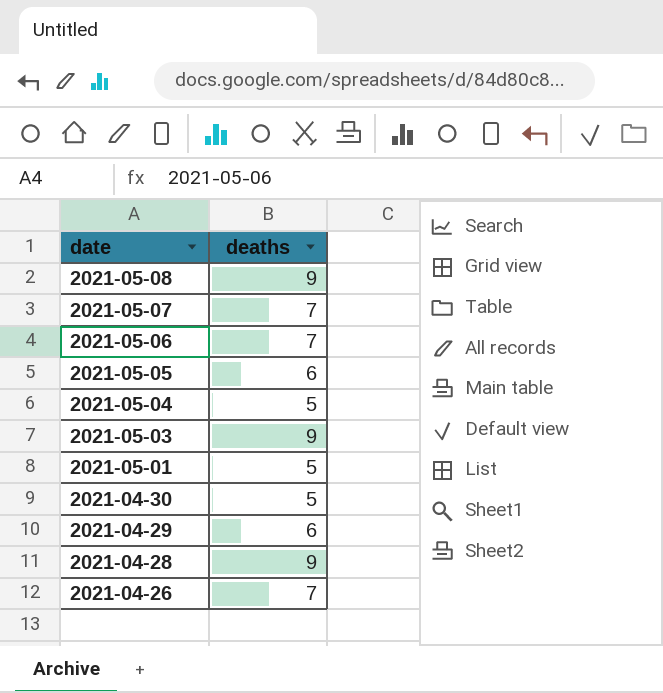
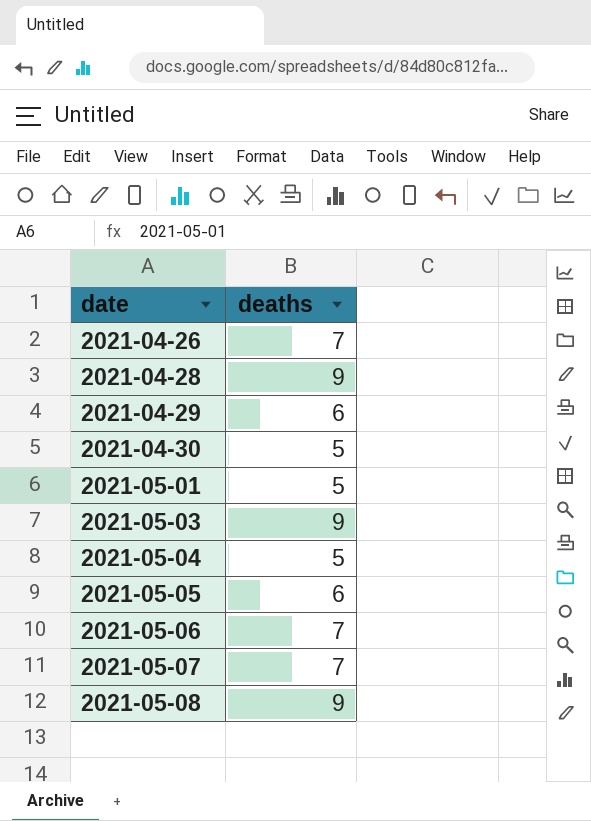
row order: date descending -> date ascending

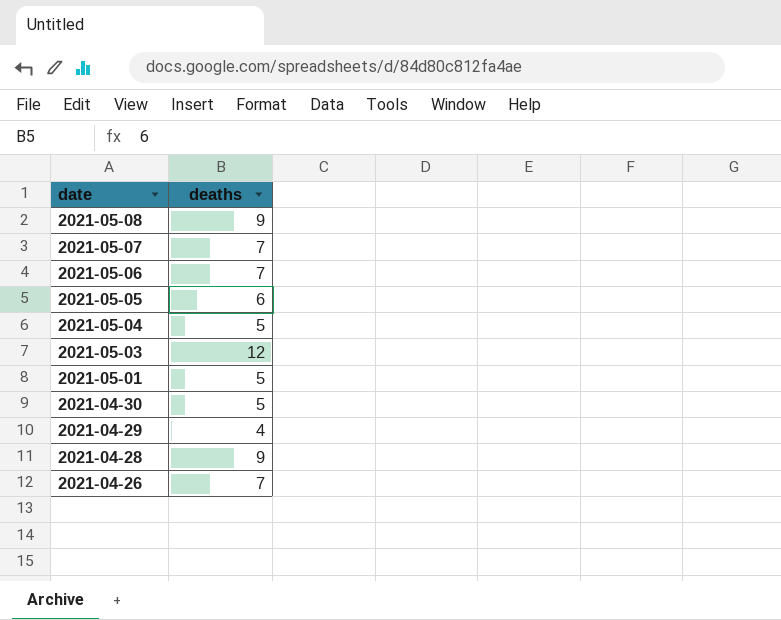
row order: date ascending -> date descending
2021-05-03 | deaths: 9 -> 12
2021-04-29 | deaths: 6 -> 4

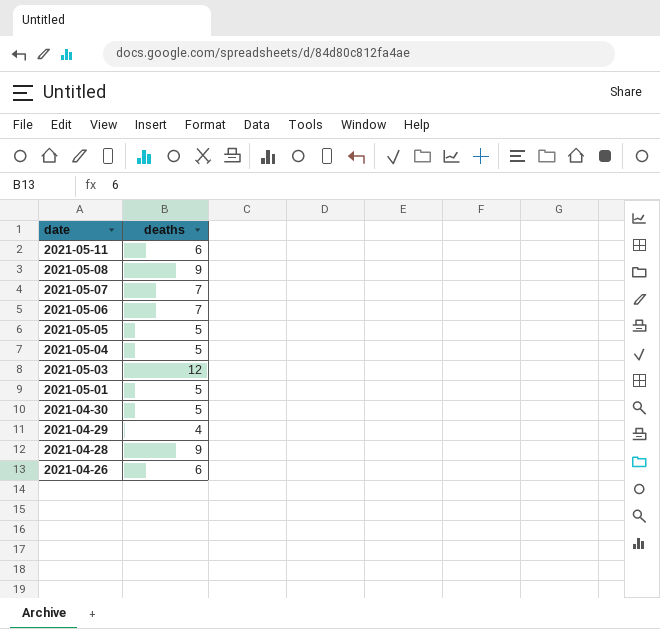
row 2021-05-11: none -> 6
2021-05-05 | deaths: 6 -> 5
2021-04-26 | deaths: 7 -> 6

